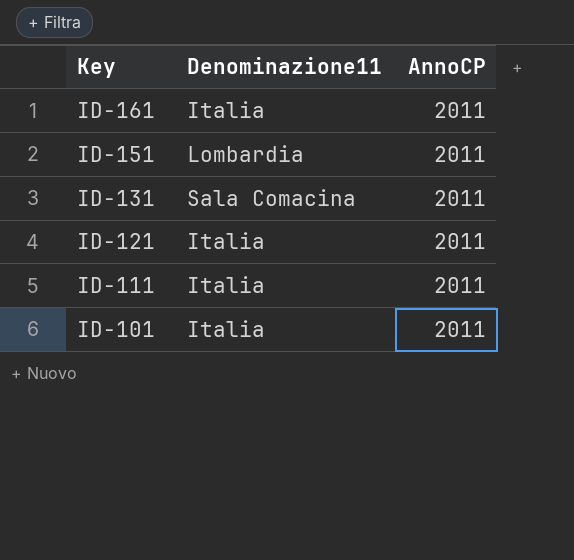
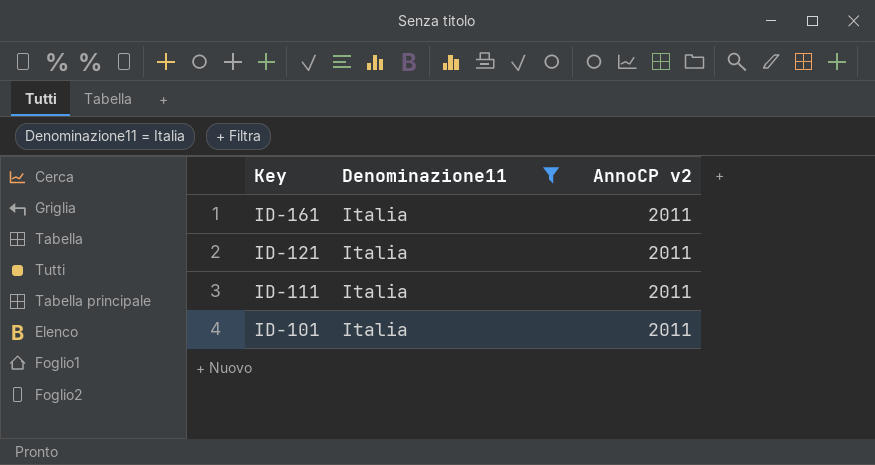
filter: none -> Denominazione11 = Italia
column name: AnnoCP -> AnnoCP v2

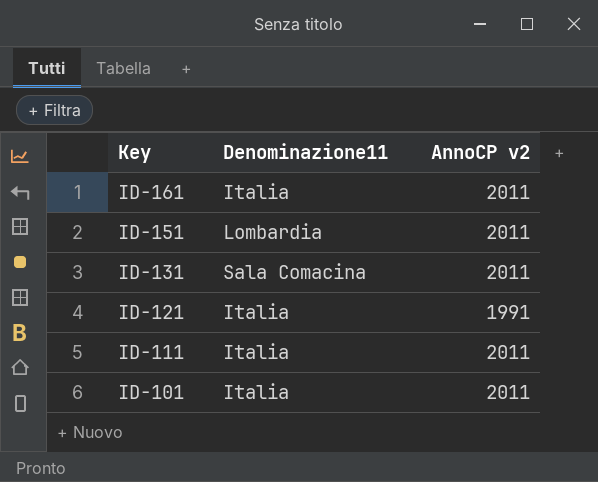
filter: Denominazione11 = Italia -> none
ID-121 | AnnoCP v2: 2011 -> 1991

